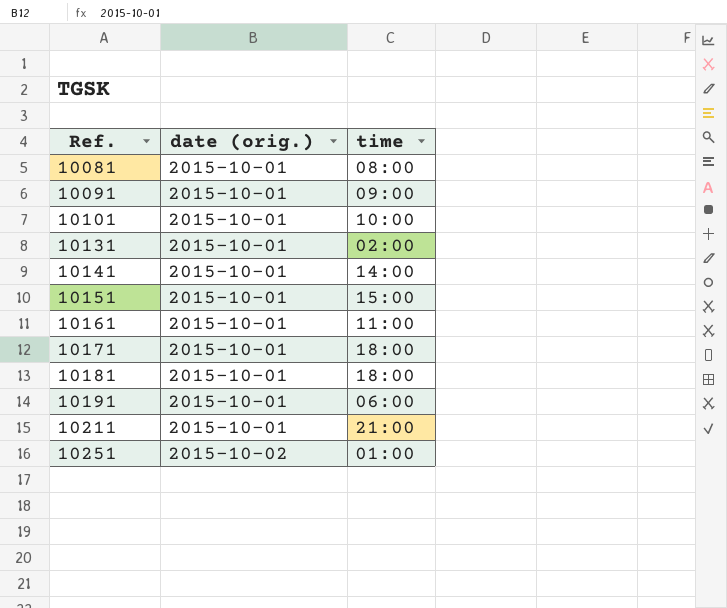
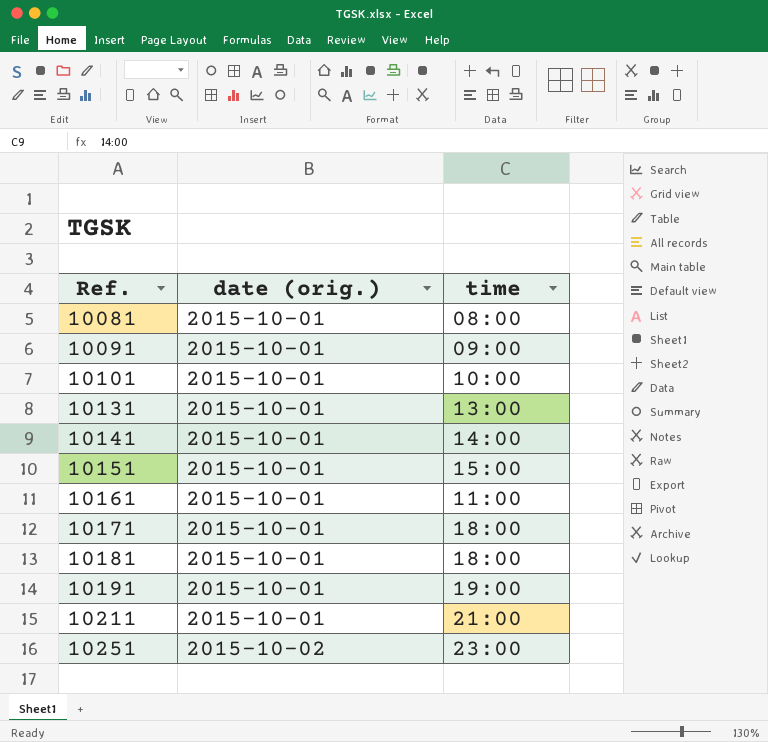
10131 | time: 02:00 -> 13:00
10191 | time: 06:00 -> 19:00
10251 | time: 01:00 -> 23:00

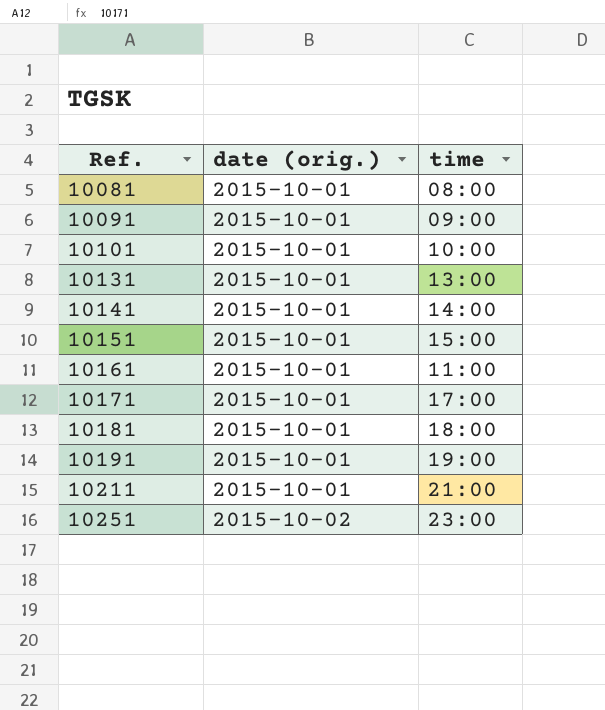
10171 | time: 18:00 -> 17:00

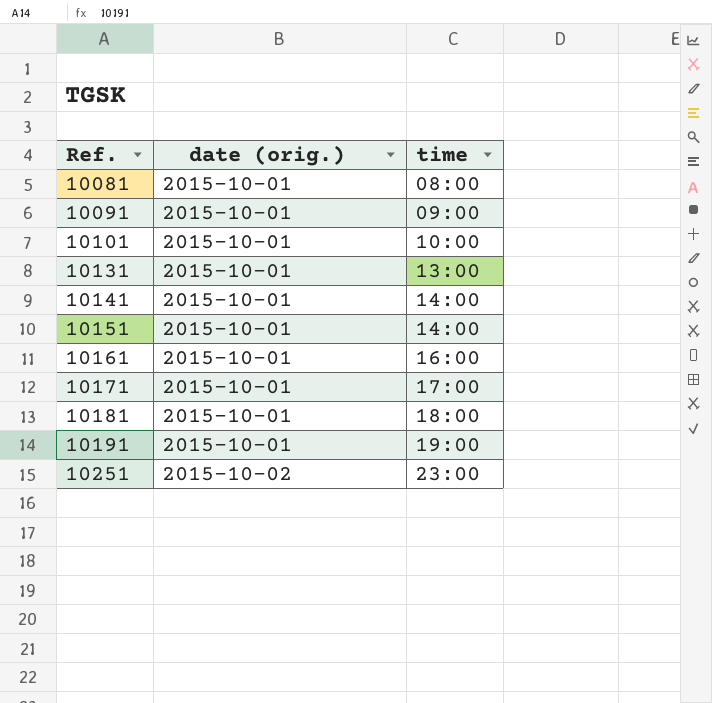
row 10211: 2015-10-01 | 21:00 -> none
10151 | time: 15:00 -> 14:00
10161 | time: 11:00 -> 16:00

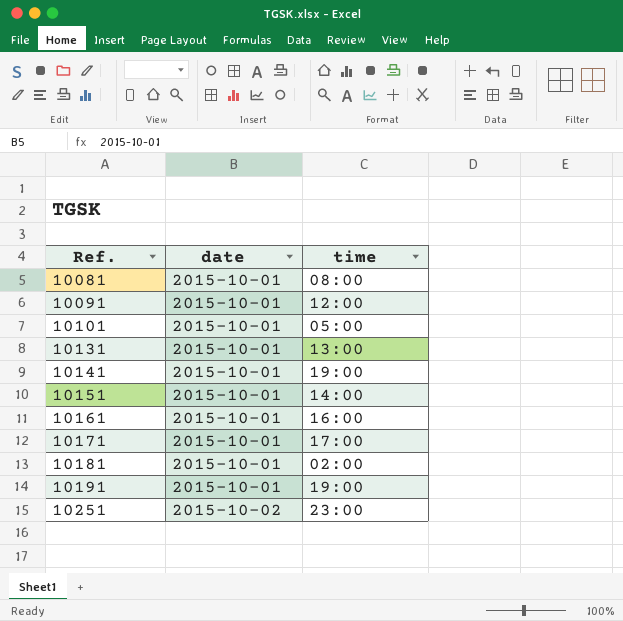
column name: date (orig.) -> date
10091 | time: 09:00 -> 12:00
10101 | time: 10:00 -> 05:00
10141 | time: 14:00 -> 19:00
10181 | time: 18:00 -> 02:00

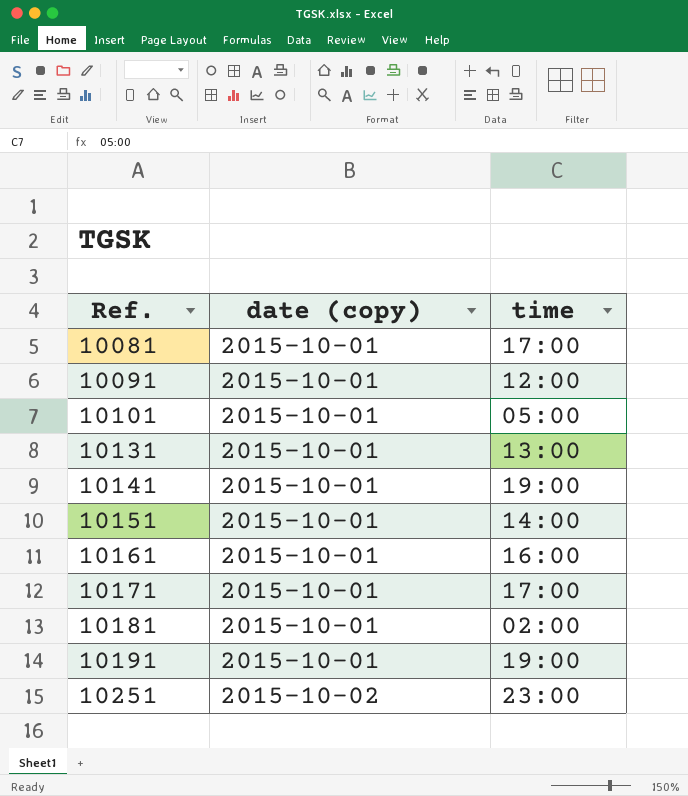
column name: date -> date (copy)
10081 | time: 08:00 -> 17:00

